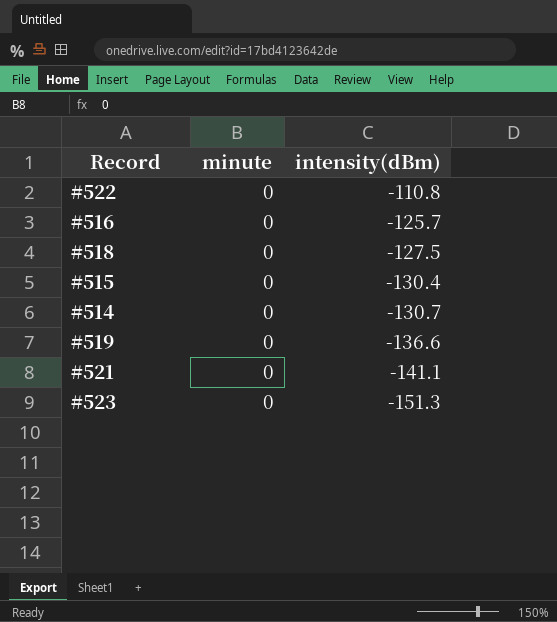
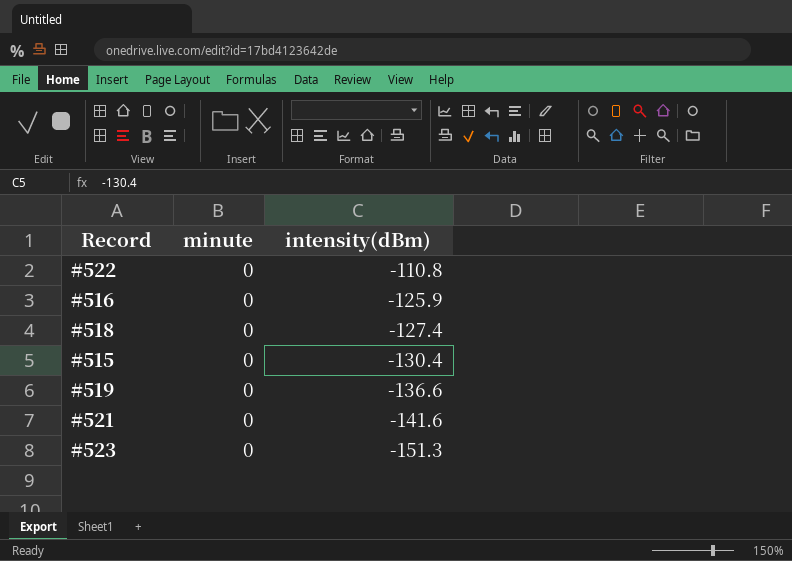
row #514: 0 | -130.7 -> none
#516 | intensity(dBm): -125.7 -> -125.9
#518 | intensity(dBm): -127.5 -> -127.4
#521 | intensity(dBm): -141.1 -> -141.6

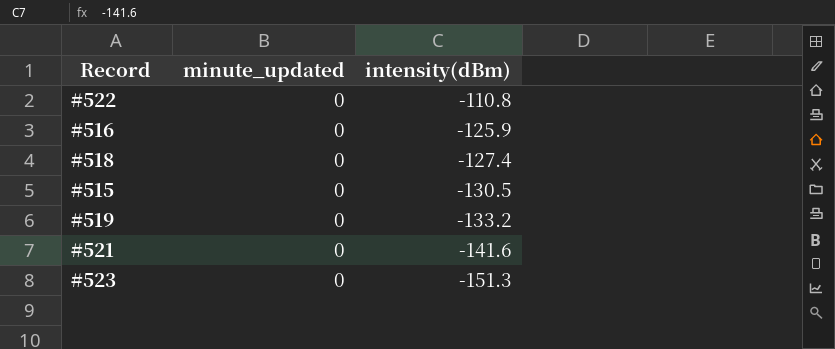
column name: minute -> minute_updated
#515 | intensity(dBm): -130.4 -> -130.5
#519 | intensity(dBm): -136.6 -> -133.2

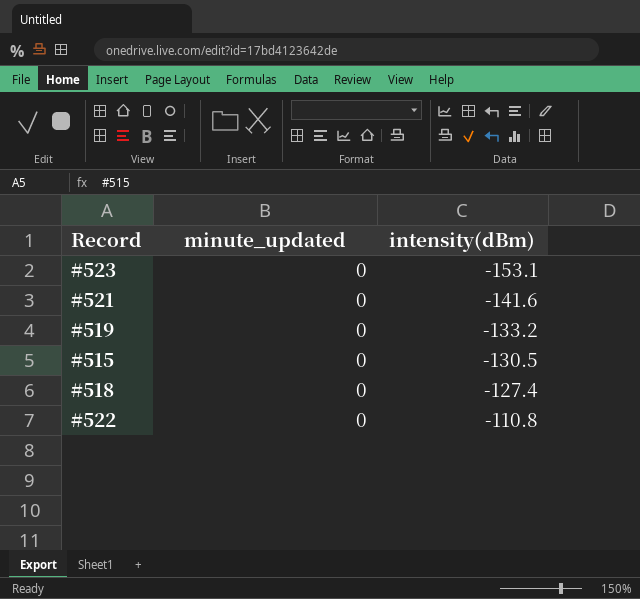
row order: intensity(dBm) descending -> intensity(dBm) ascending
row #516: 0 | -125.9 -> none
#523 | intensity(dBm): -151.3 -> -153.1

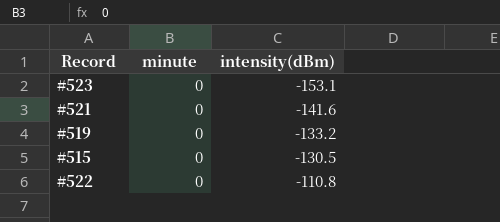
column name: minute_updated -> minute
row #518: 0 | -127.4 -> none

